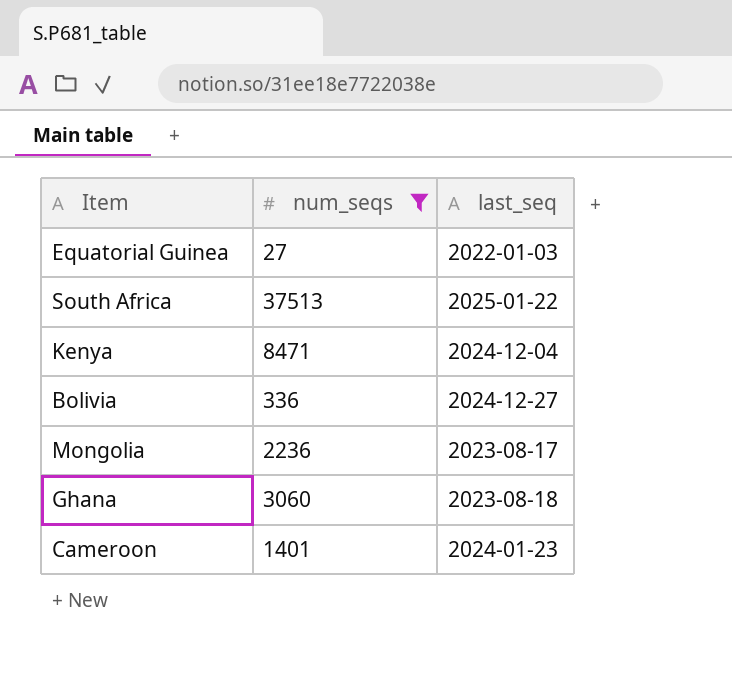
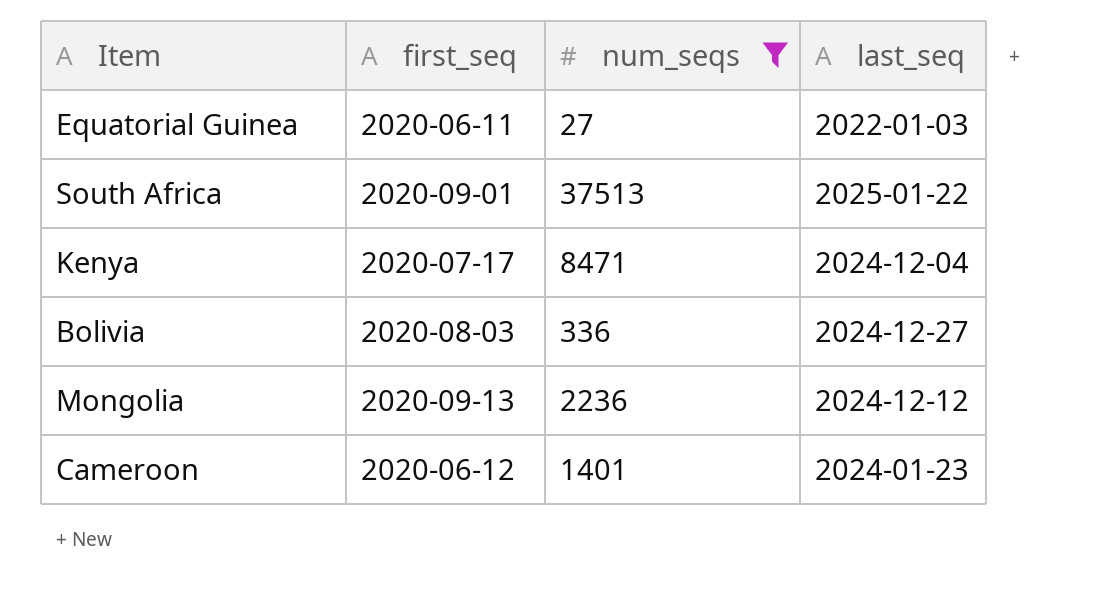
column first_seq | position: none -> 2
row Ghana: 3060 | 2023-08-18 -> none
Mongolia | last_seq: 2023-08-17 -> 2024-12-12

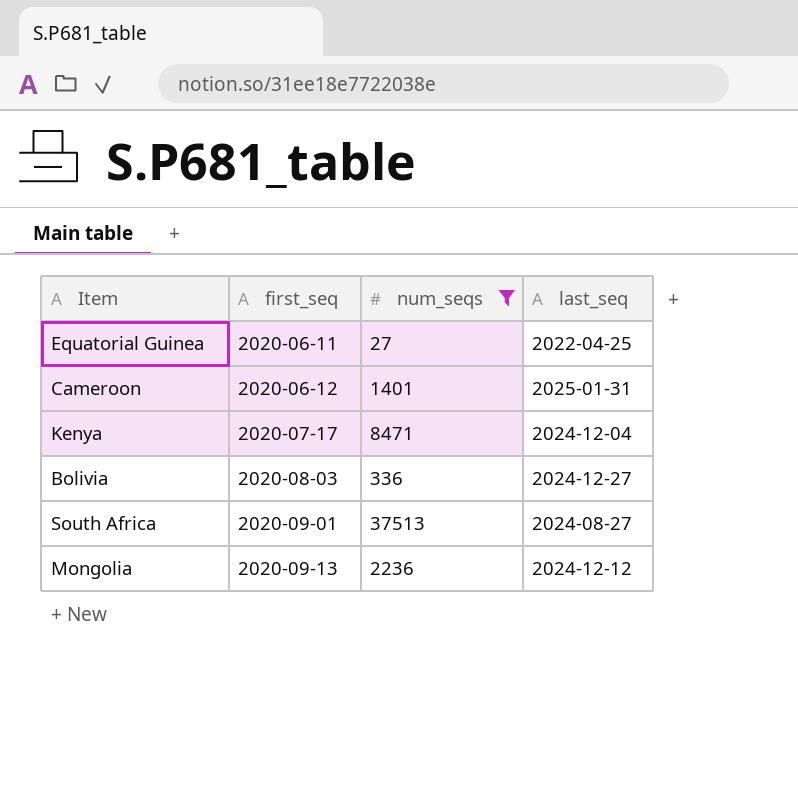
row order: none -> first_seq ascending
Equatorial Guinea | last_seq: 2022-01-03 -> 2022-04-25
Cameroon | last_seq: 2024-01-23 -> 2025-01-31
South Africa | last_seq: 2025-01-22 -> 2024-08-27

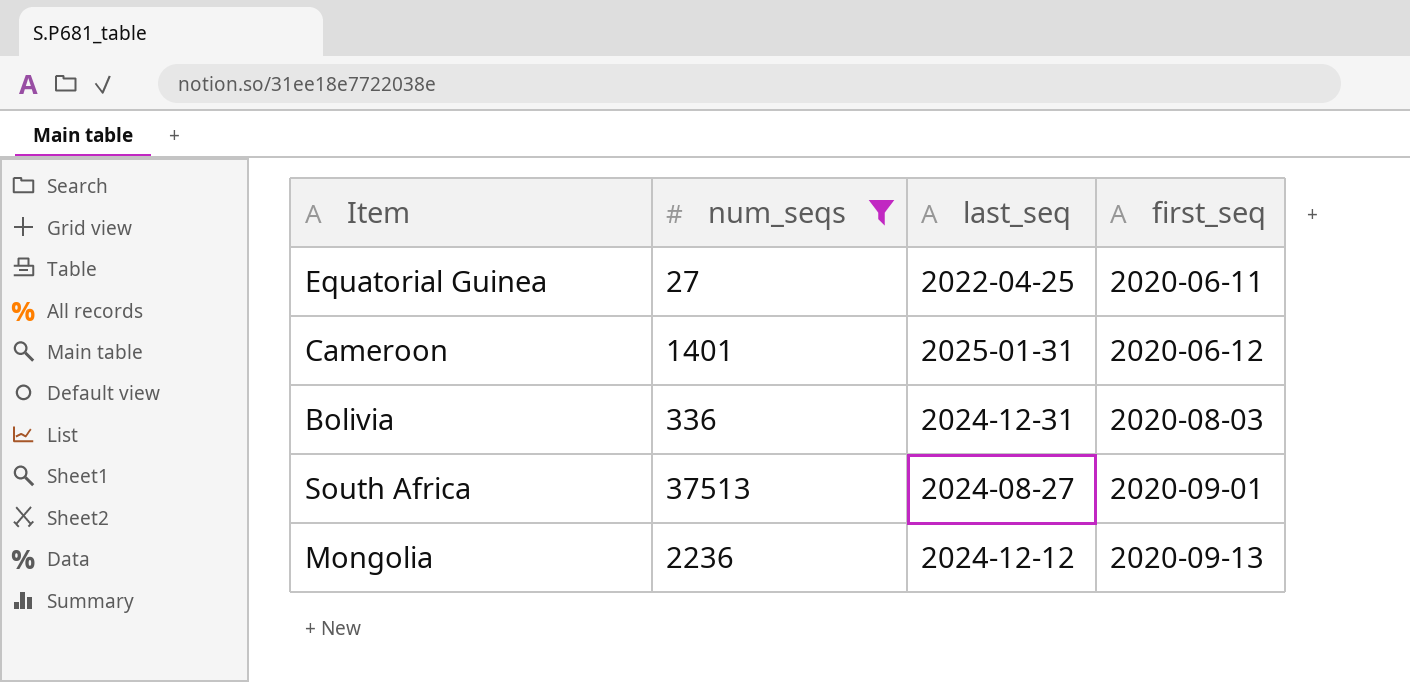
column first_seq | position: 2 -> 4
row Kenya: 2020-07-17 | 8471 | 2024-12-04 -> none
Bolivia | last_seq: 2024-12-27 -> 2024-12-31

